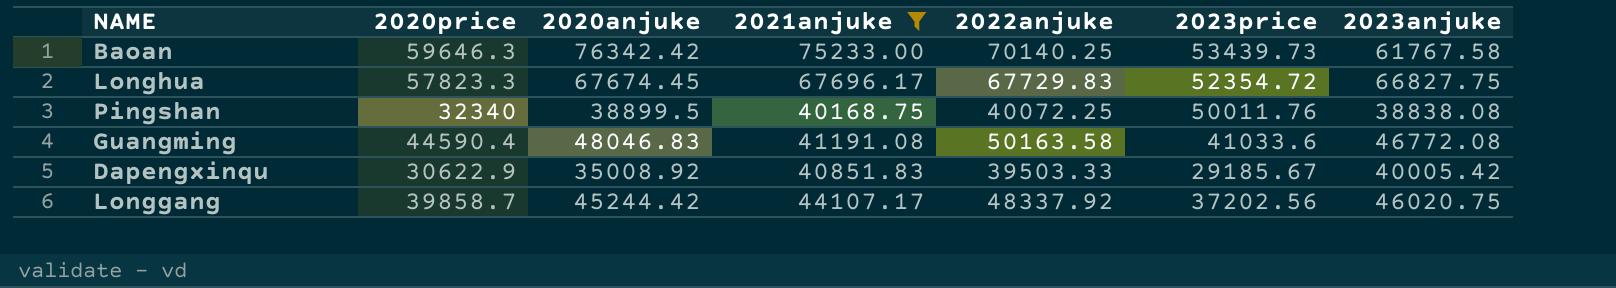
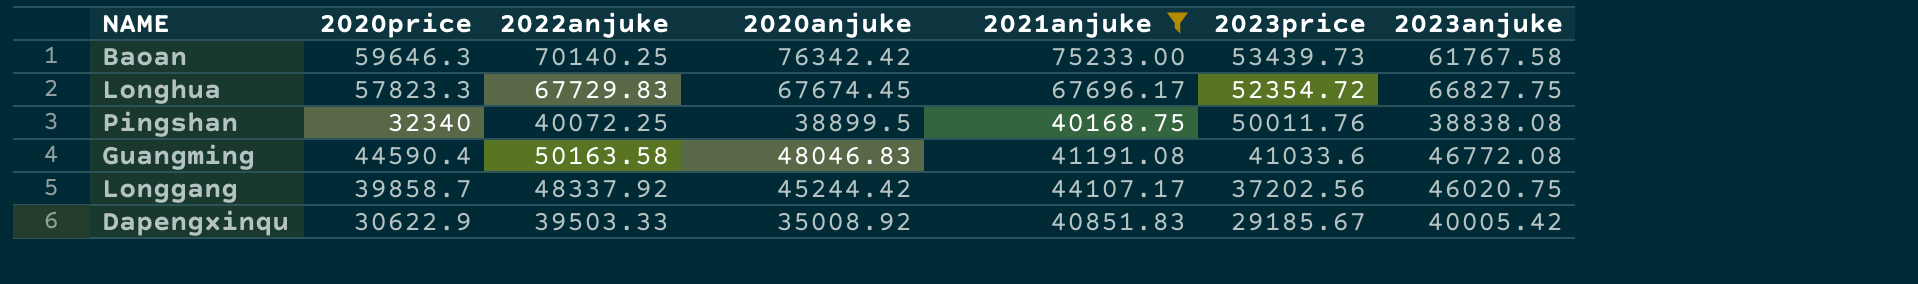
row order: none -> 2023price descending
column 2022anjuke | position: 5 -> 3

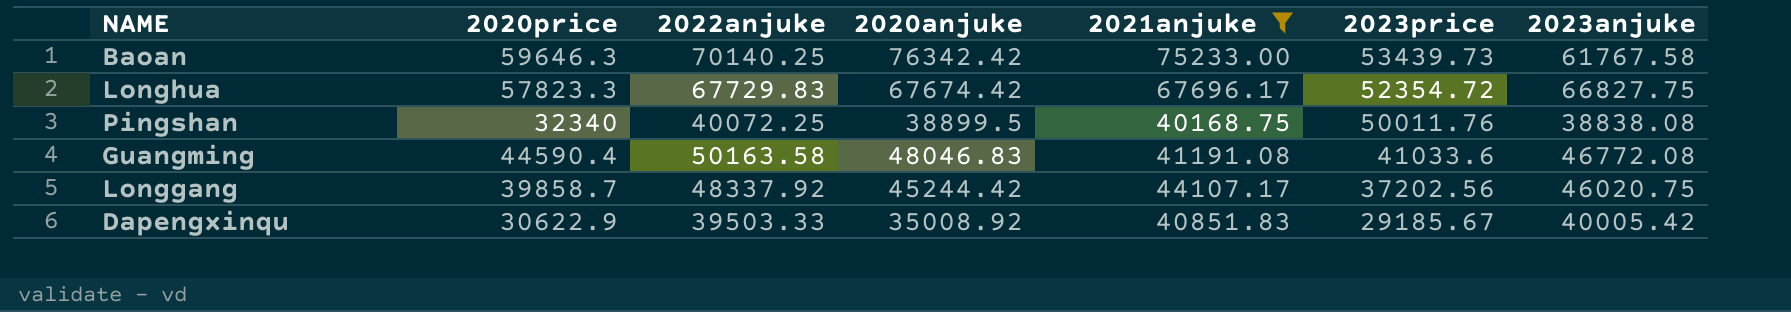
Longhua | 2020anjuke: 67674.45 -> 67674.42

